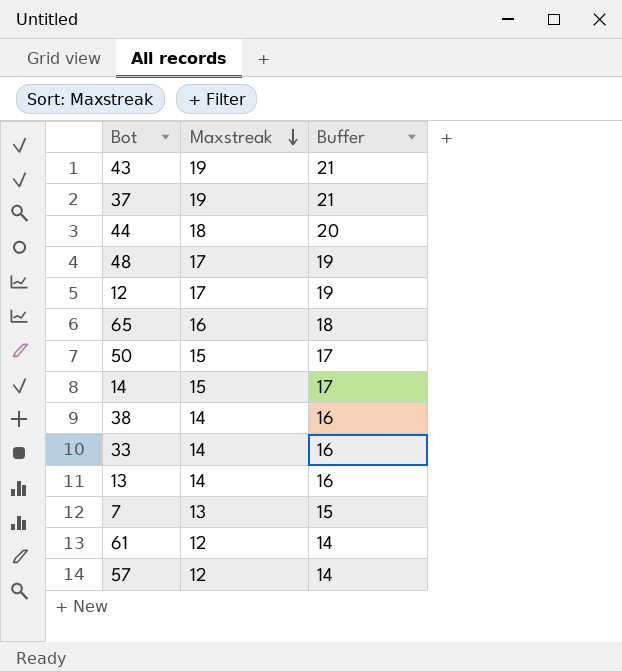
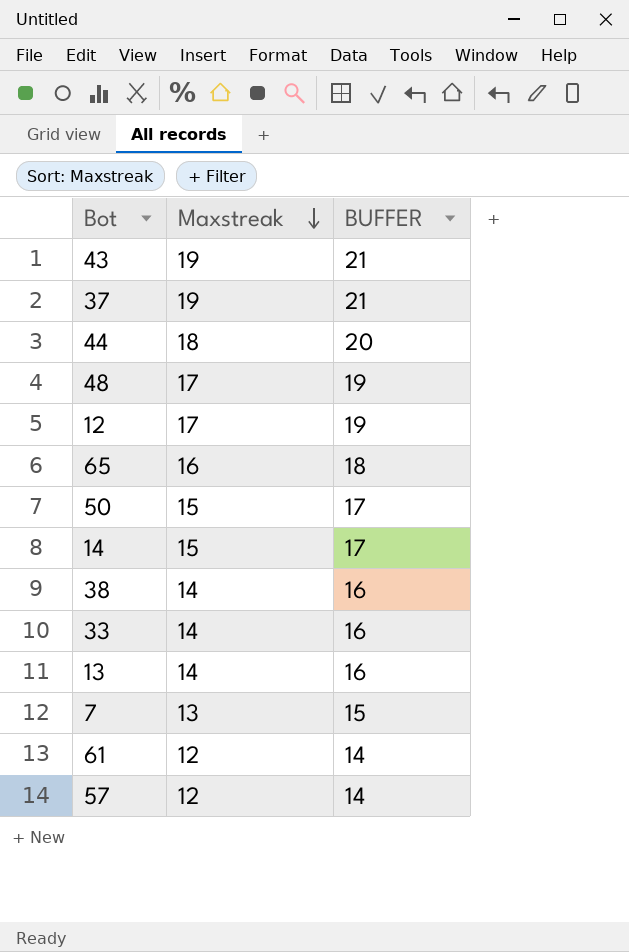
column name: Buffer -> BUFFER

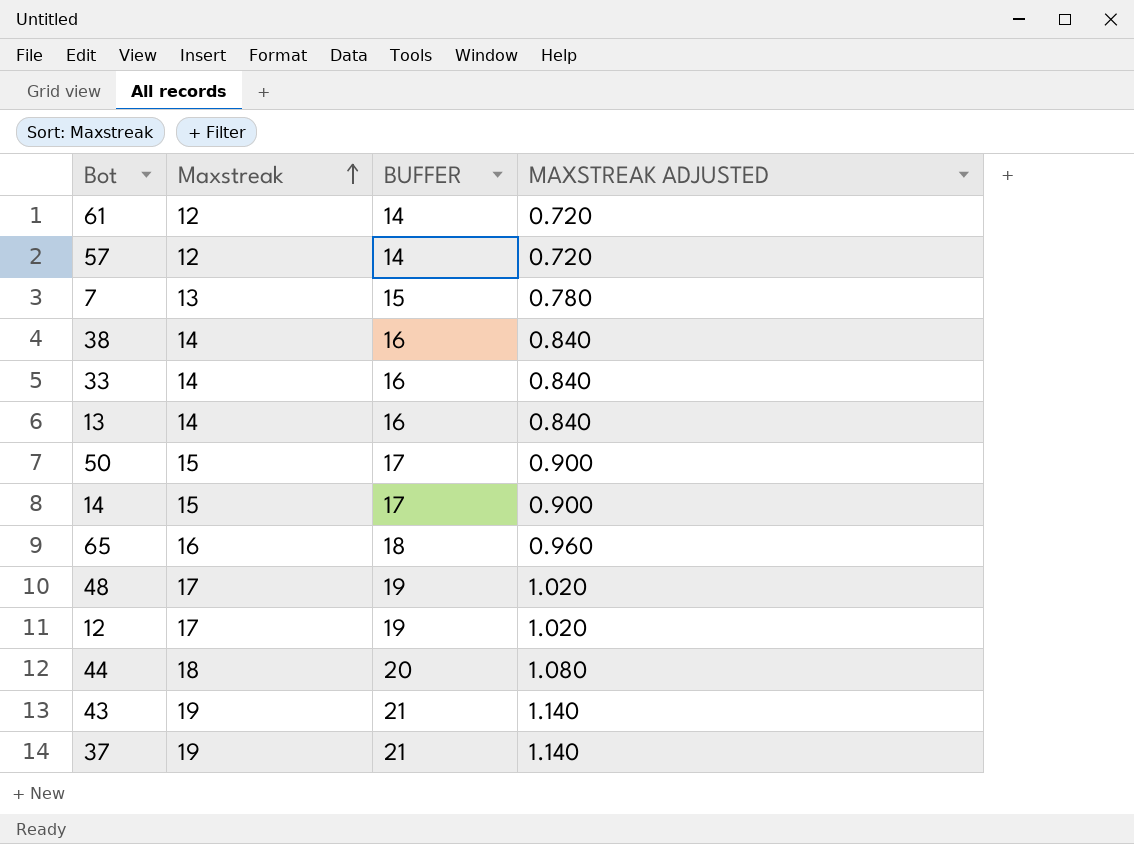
row order: Maxstreak descending -> Maxstreak ascending
column MAXSTREAK ADJUSTED | formula: none -> [Maxstreak] * 0.06

